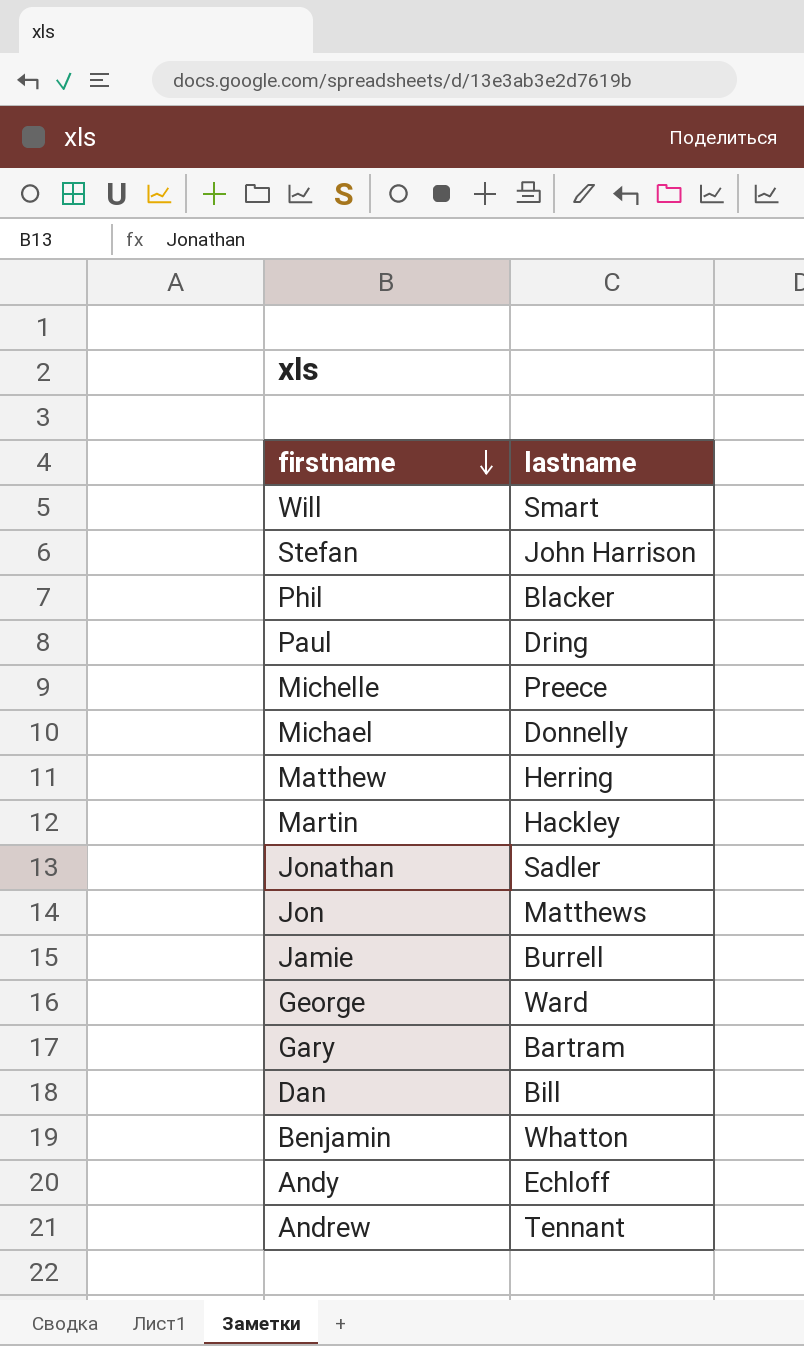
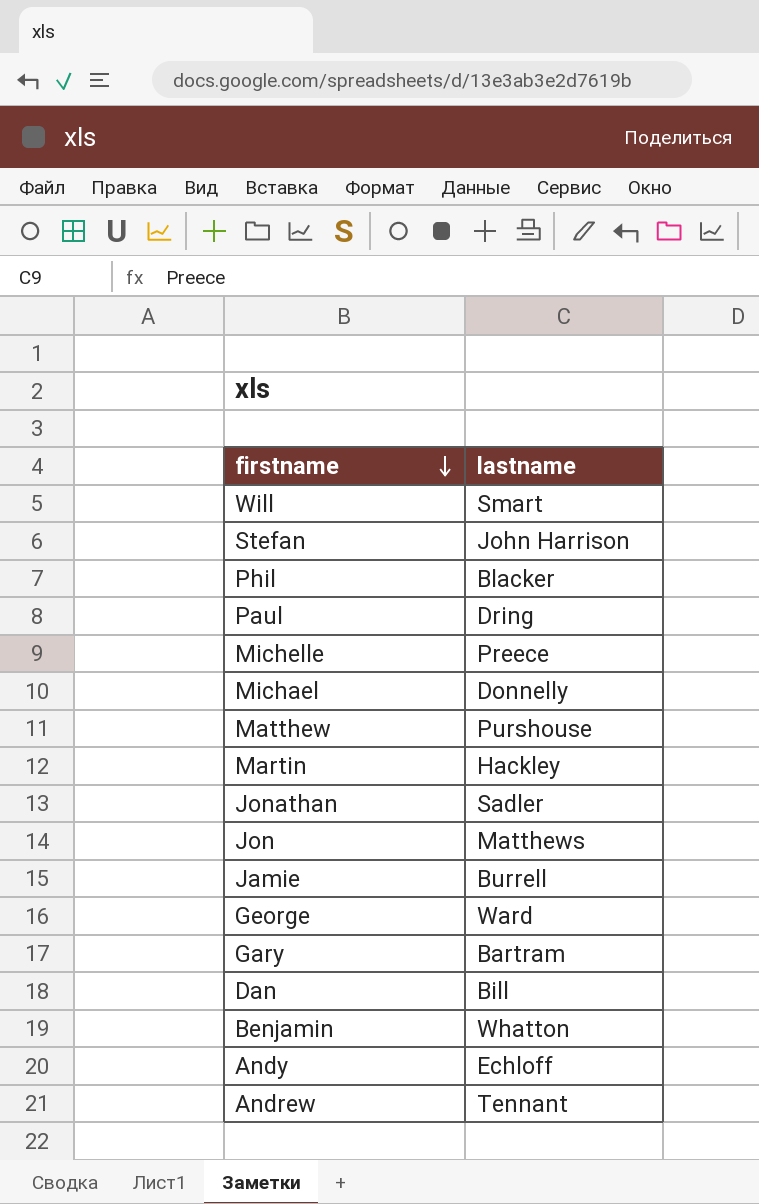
Matthew | lastname: Herring -> Purshouse

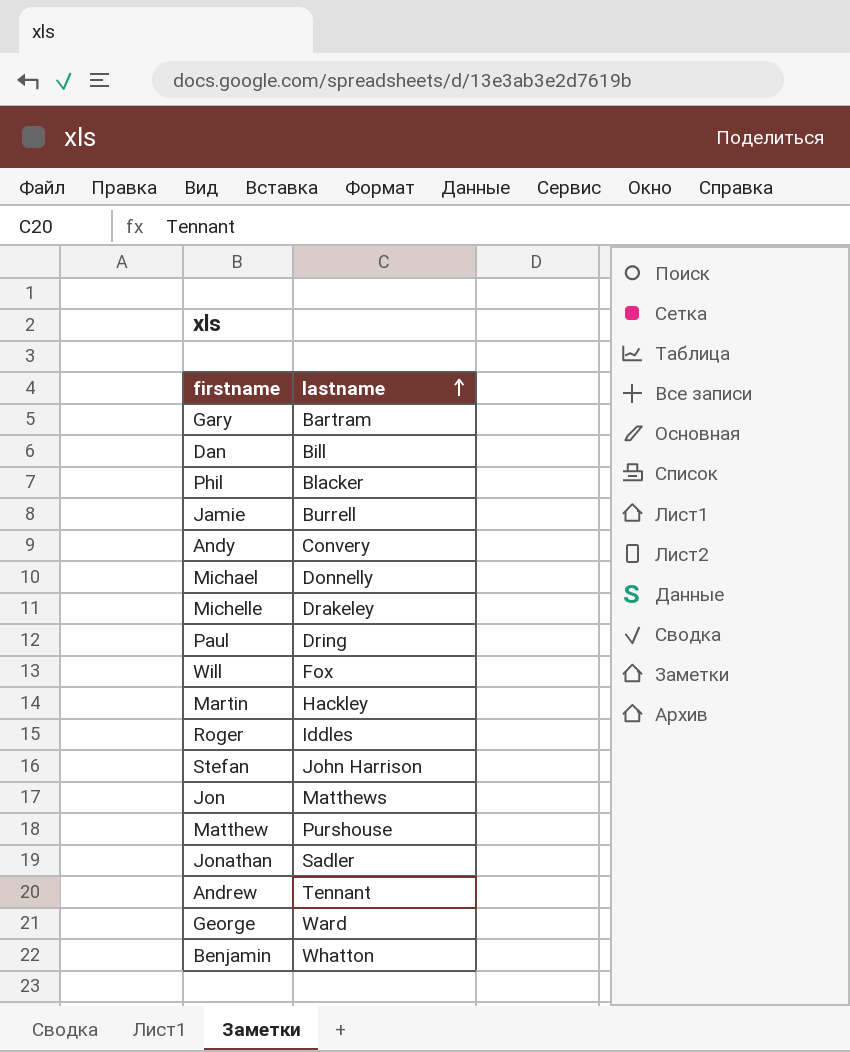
row order: firstname descending -> lastname ascending
Andy | lastname: Echloff -> Convery
Michelle | lastname: Preece -> Drakeley
Will | lastname: Smart -> Fox
row Roger: none -> Iddles

